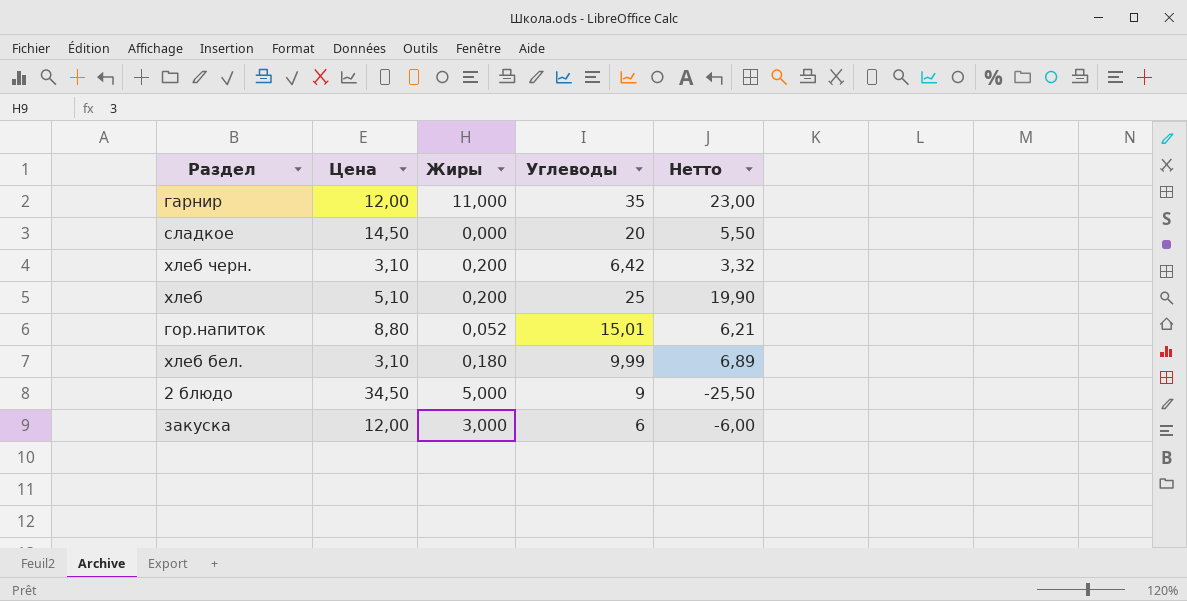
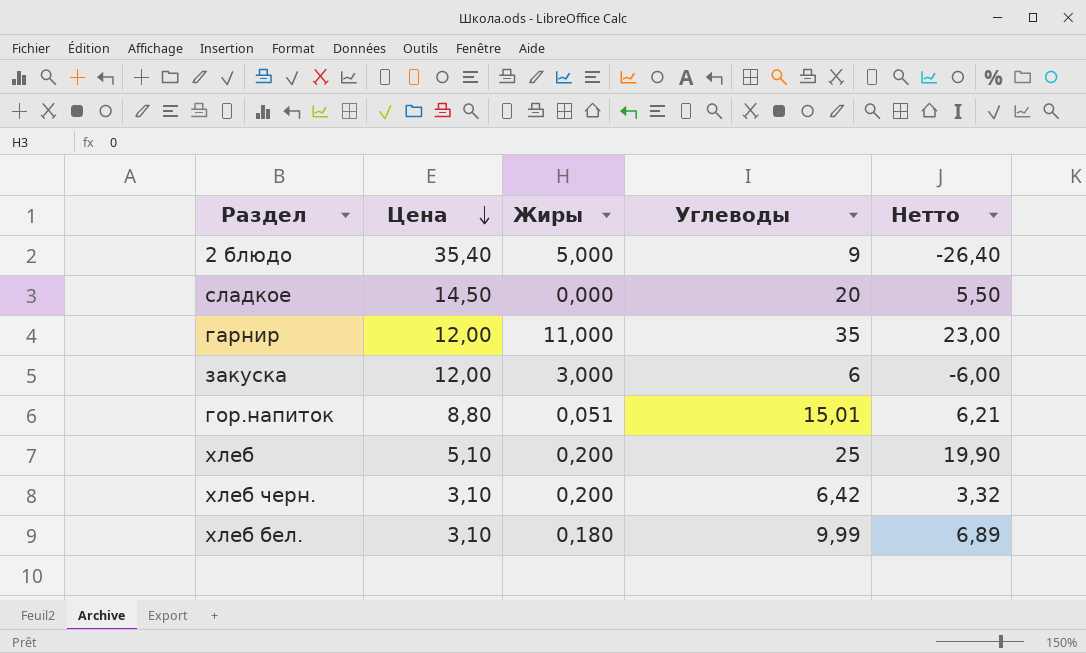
row order: none -> Цена descending
2 блюдо | Цена: 34,50 -> 35,40
2 блюдо | Нетто: -25,50 -> -26,40
гор.напиток | Жиры: 0,052 -> 0,051

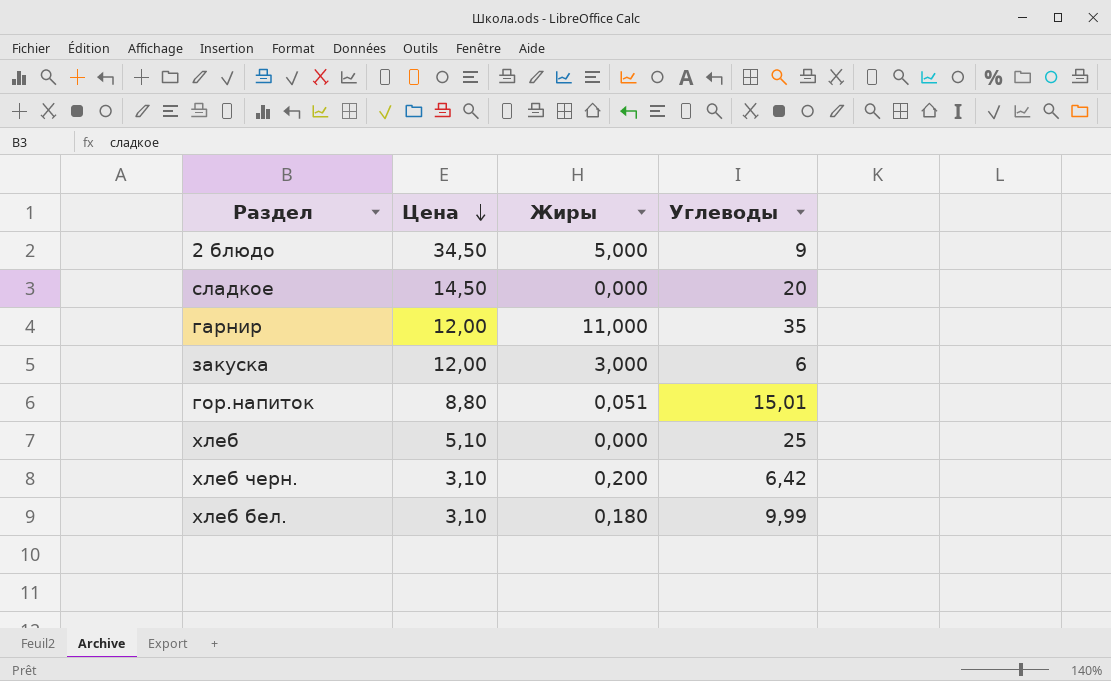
column Нетто | formula: [Углеводы] - [Цена] -> none
2 блюдо | Цена: 35,40 -> 34,50
хлеб | Жиры: 0,200 -> 0,000

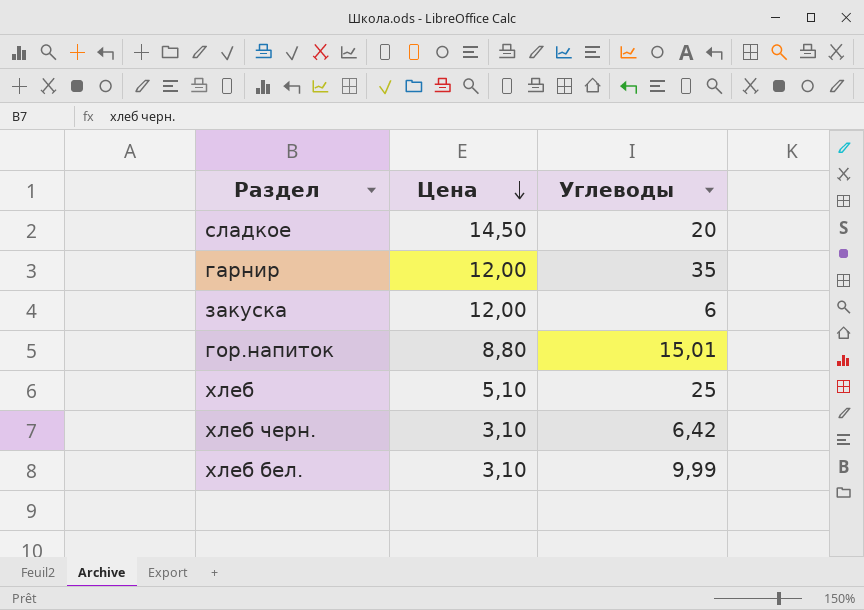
column Жиры | position: 3 -> none
row 2 блюдо: 34,50 | 5,000 | 9 -> none

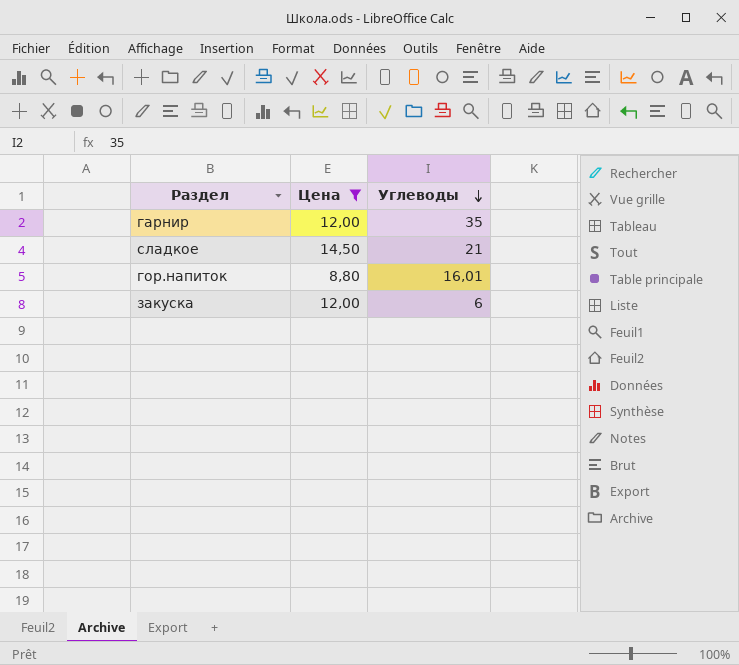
filter: none -> Цена >= 8,80
row order: Цена descending -> Углеводы descending
сладкое | Углеводы: 20 -> 21
гор.напиток | Углеводы: 15,01 -> 16,01

